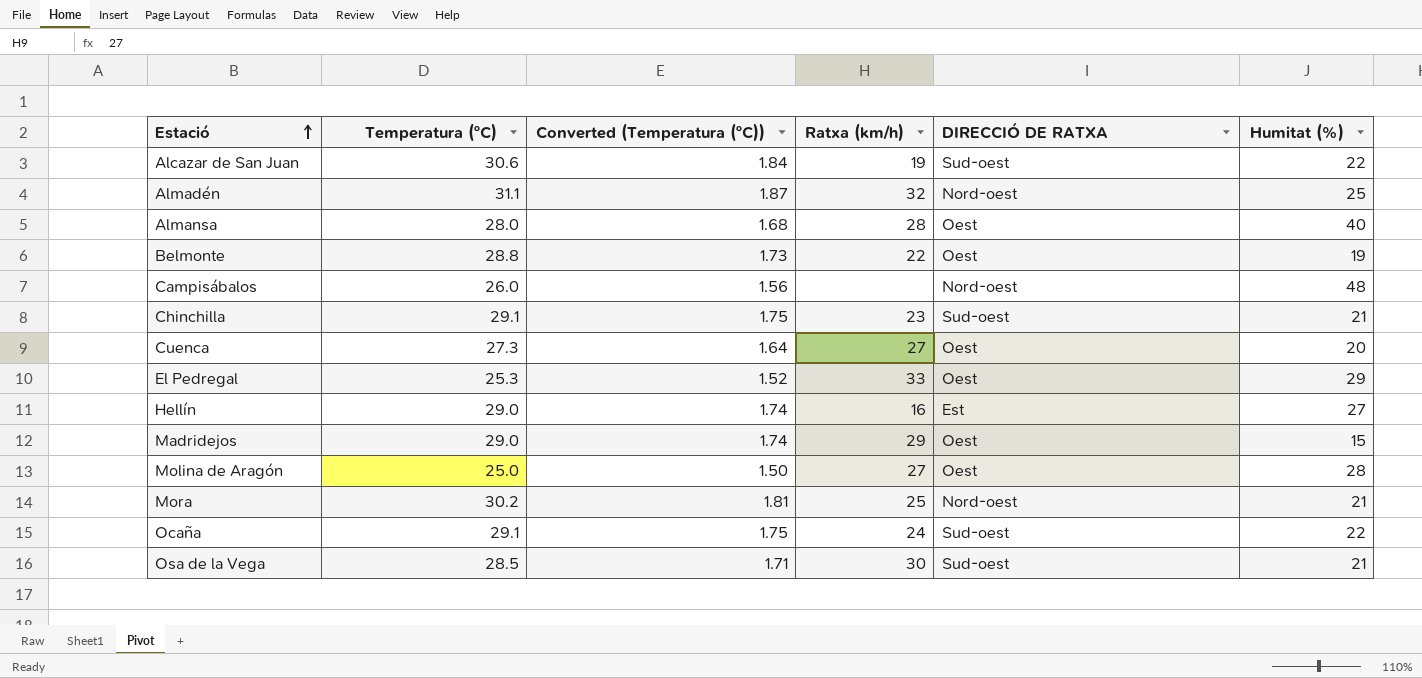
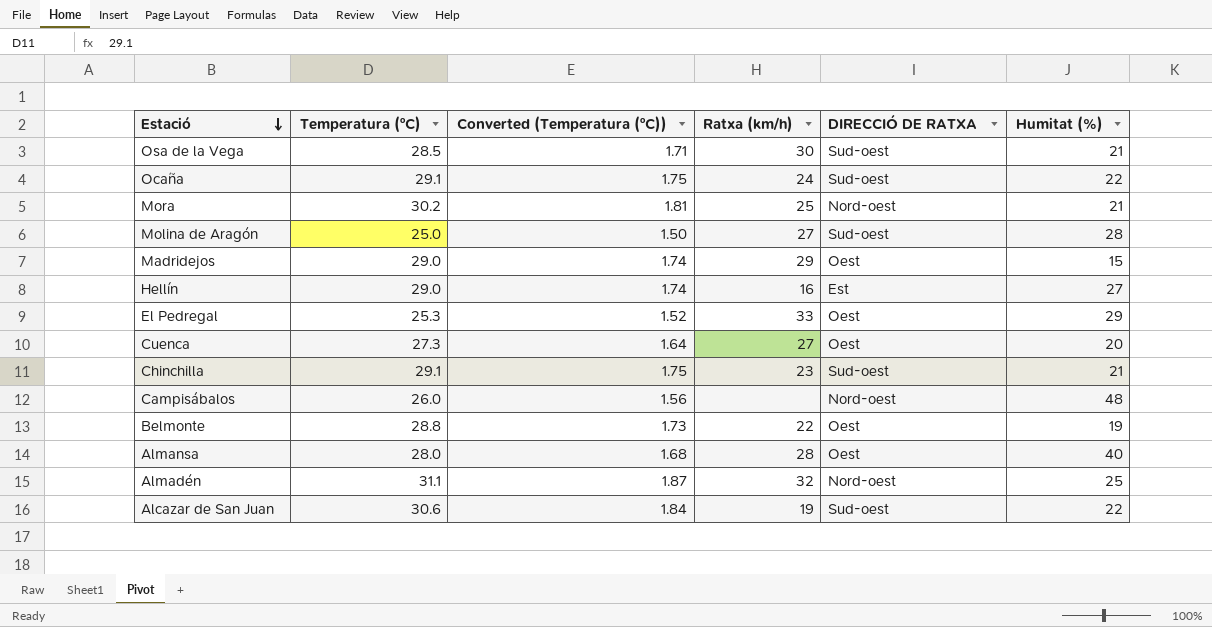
row order: Estació ascending -> Estació descending
Molina de Aragón | DIRECCIÓ DE RATXA: Oest -> Sud-oest

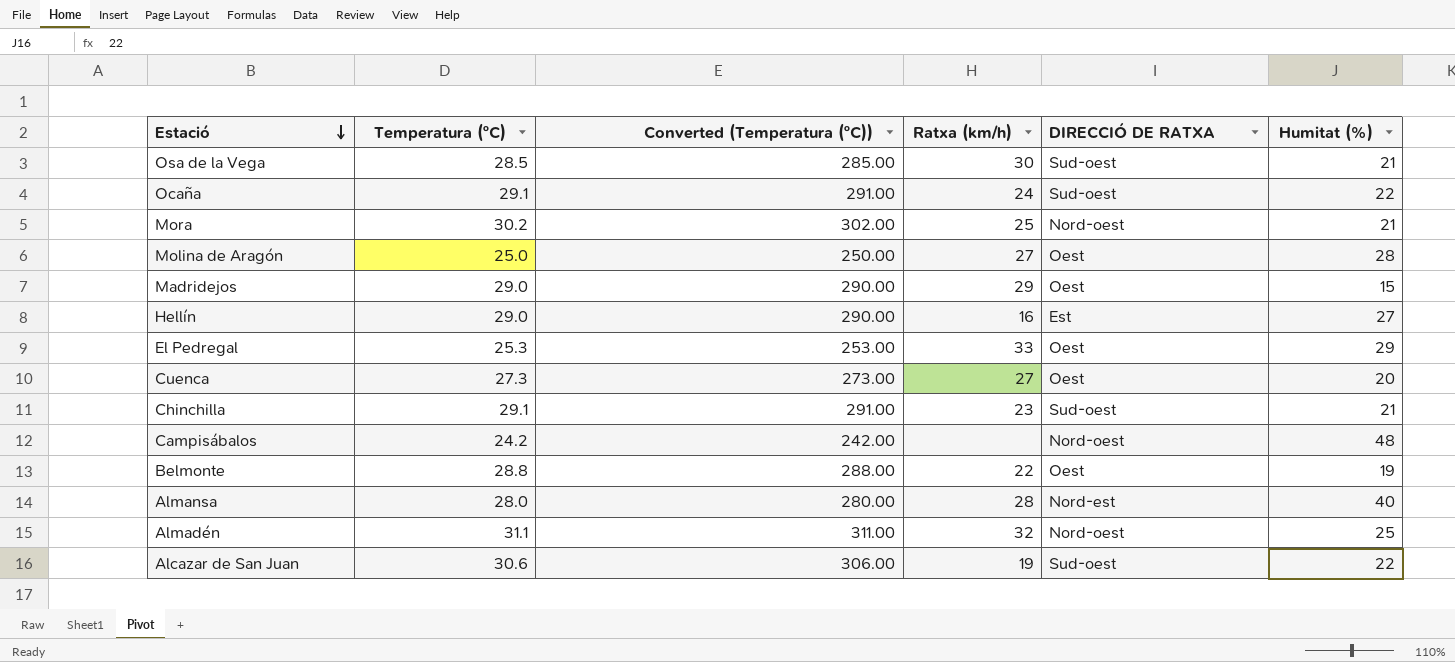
column Converted (Temperatura (ºC)) | formula: [Temperatura (ºC)] * 0.06 -> [Temperatura (ºC)] * 10
Molina de Aragón | DIRECCIÓ DE RATXA: Sud-oest -> Oest
Campisábalos | Temperatura (ºC): 26.0 -> 24.2
Almansa | DIRECCIÓ DE RATXA: Oest -> Nord-est

